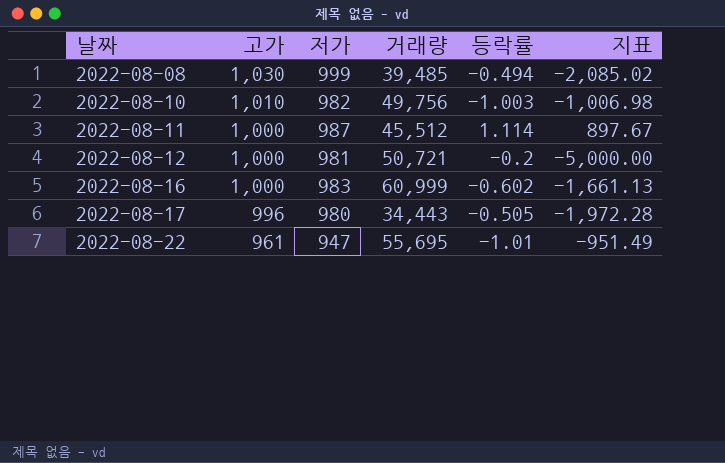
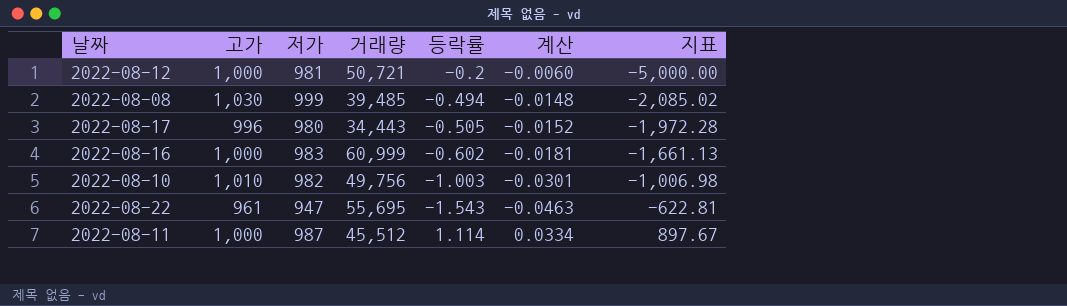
row order: 날짜 ascending -> 지표 ascending
column 계산 | formula: none -> [등락률] * 0.03
2022-08-22 | 등락률: -1.01 -> -1.543
2022-08-22 | 지표: -951.49 -> -622.81

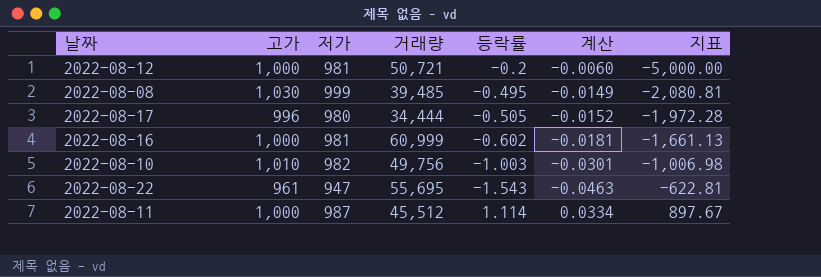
2022-08-08 | 등락률: -0.494 -> -0.495
2022-08-08 | 계산: -0.0148 -> -0.0149
2022-08-08 | 지표: -2,085.02 -> -2,080.81
2022-08-17 | 거래량: 34,443 -> 34,444
2022-08-16 | 저가: 983 -> 981

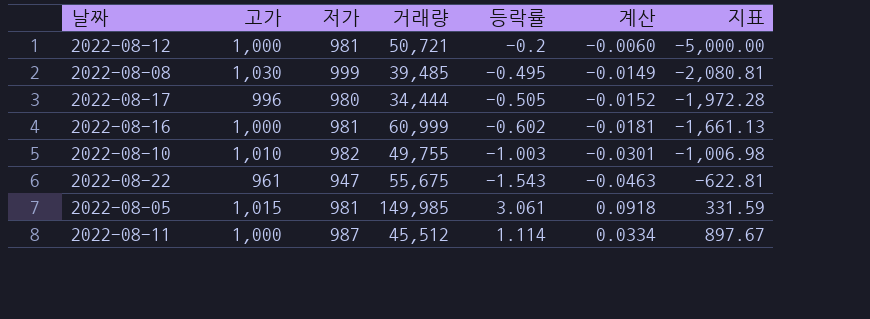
2022-08-10 | 거래량: 49,756 -> 49,755
2022-08-22 | 거래량: 55,695 -> 55,675
row 2022-08-05: none -> 1,015 | 981 | 149,985 | 3.061 | 0.0918 | 331.59

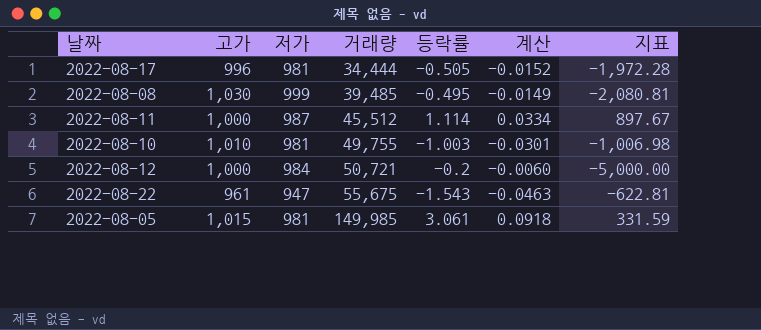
row order: 지표 ascending -> 거래량 ascending
row 2022-08-16: 1,000 | 981 | 60,999 | -0.602 | -0.0181 | -1,661.13 -> none
2022-08-17 | 저가: 980 -> 981
2022-08-10 | 저가: 982 -> 981
2022-08-12 | 저가: 981 -> 984

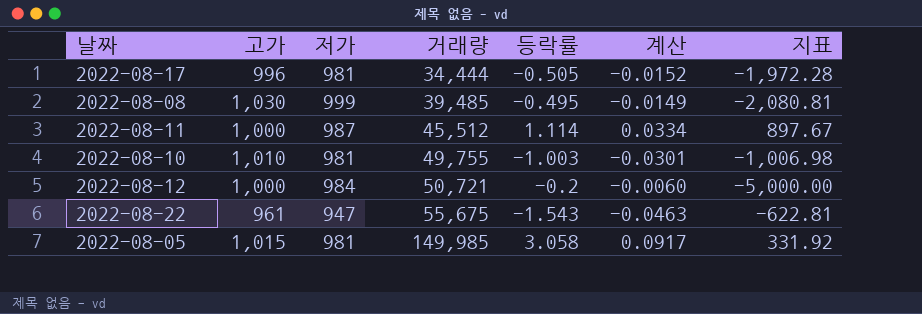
2022-08-05 | 등락률: 3.061 -> 3.058
2022-08-05 | 계산: 0.0918 -> 0.0917
2022-08-05 | 지표: 331.59 -> 331.92

